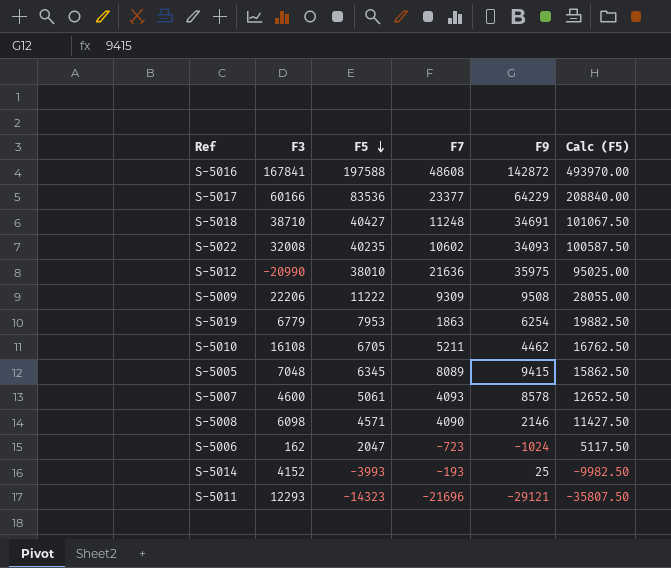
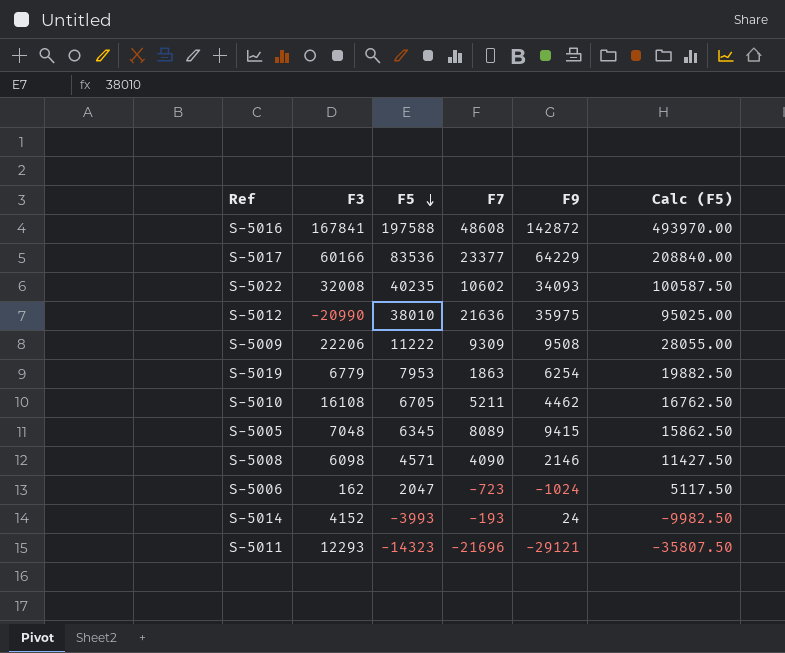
row S-5018: 38710 | 40427 | 11248 | 34691 | 101067.50 -> none
row S-5007: 4600 | 5061 | 4093 | 8578 | 12652.50 -> none
S-5014 | F9: 25 -> 24

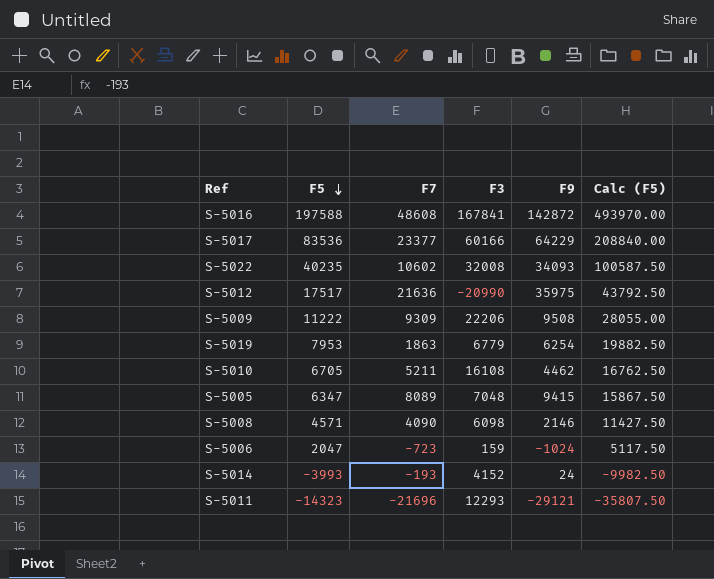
column F3 | position: 2 -> 4
S-5012 | F5: 38010 -> 17517
S-5012 | Calc (F5): 95025.00 -> 43792.50
S-5005 | F5: 6345 -> 6347
S-5005 | Calc (F5): 15862.50 -> 15867.50
S-5006 | F3: 162 -> 159

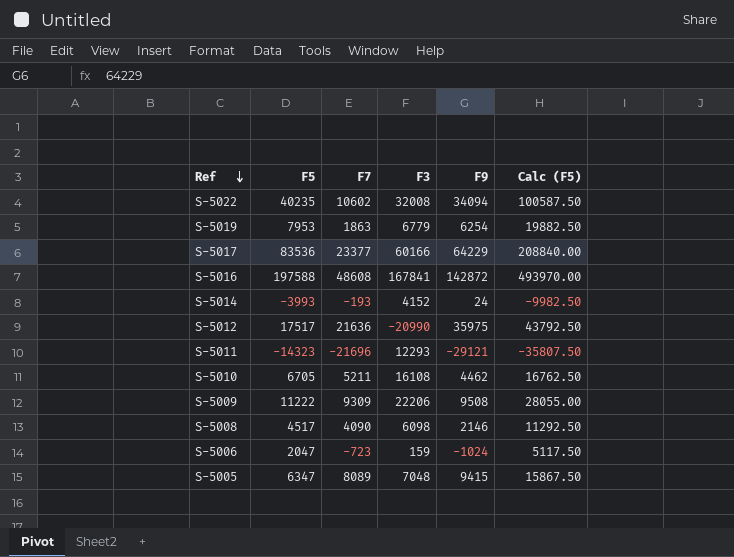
row order: F5 descending -> Ref descending
S-5022 | F9: 34093 -> 34094
S-5008 | F5: 4571 -> 4517
S-5008 | Calc (F5): 11427.50 -> 11292.50

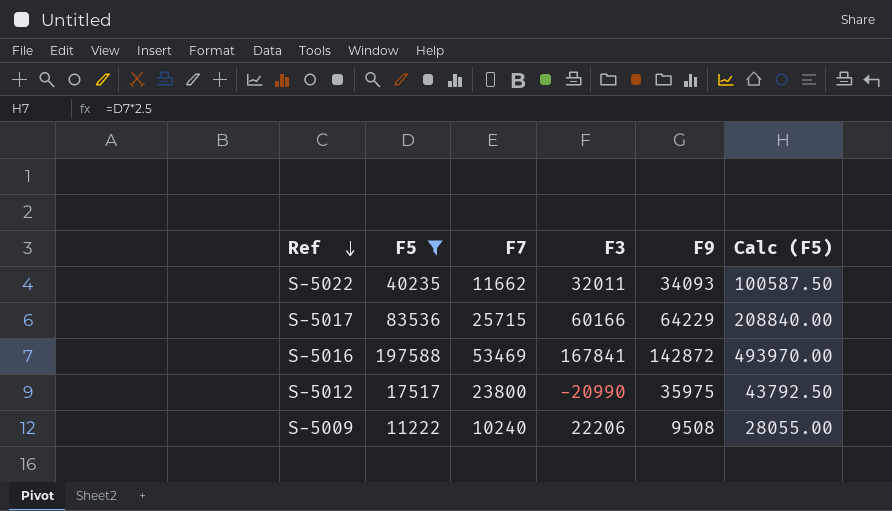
filter: none -> F5 >= 11222
S-5022 | F7: 10602 -> 11662
S-5022 | F3: 32008 -> 32011
S-5022 | F9: 34094 -> 34093
S-5017 | F7: 23377 -> 25715
S-5016 | F7: 48608 -> 53469
S-5012 | F7: 21636 -> 23800
S-5009 | F7: 9309 -> 10240

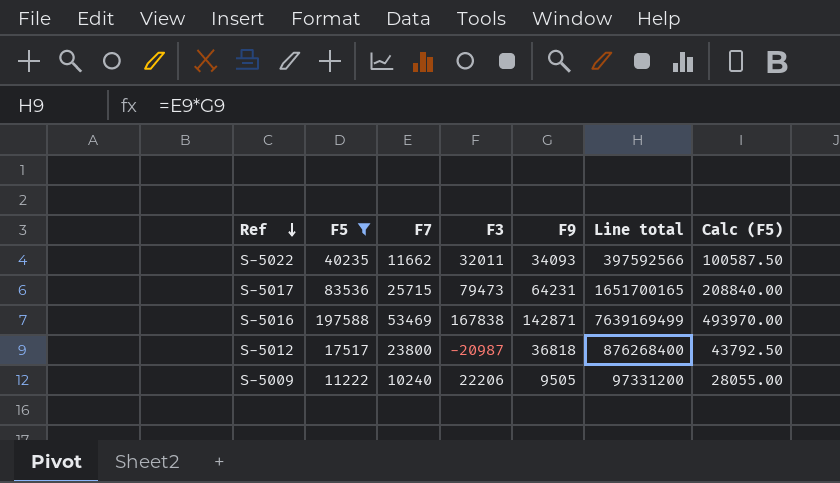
column Line total | formula: none -> [F7] * [F9]
S-5017 | F3: 60166 -> 79473
S-5017 | F9: 64229 -> 64231
S-5016 | F3: 167841 -> 167838
S-5016 | F9: 142872 -> 142871
S-5012 | F3: -20990 -> -20987
S-5012 | F9: 35975 -> 36818
S-5009 | F9: 9508 -> 9505

